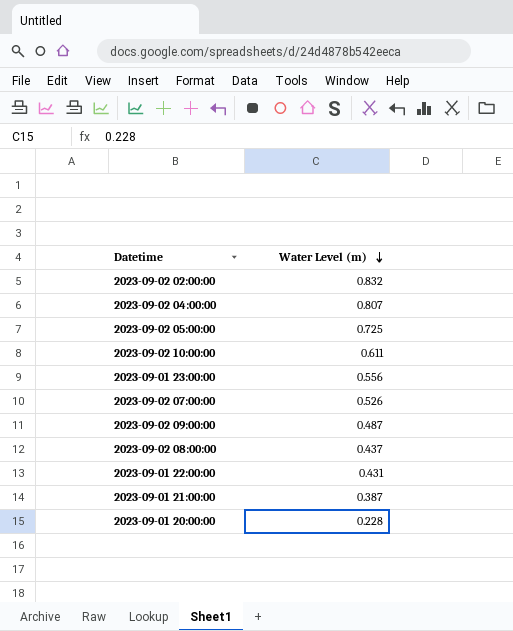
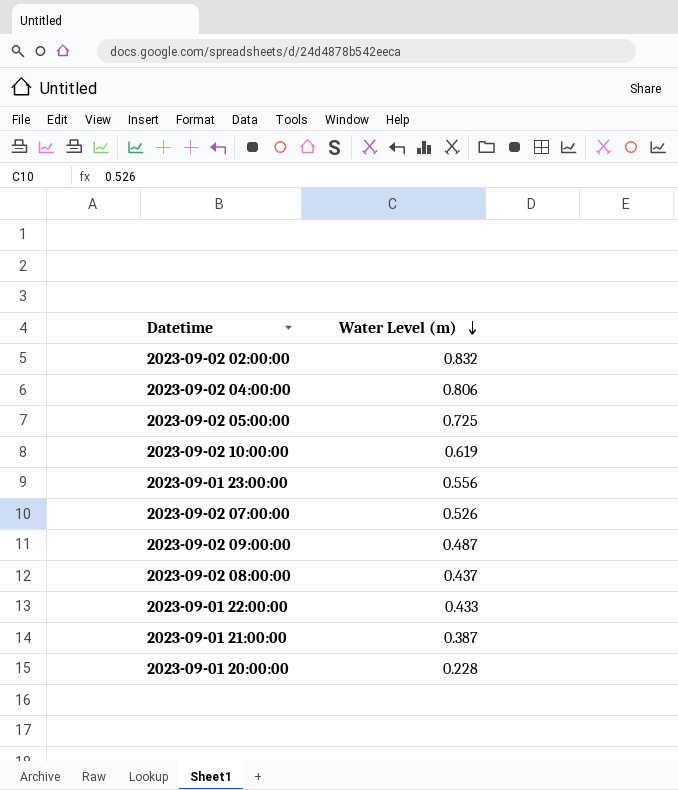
2023-09-02 04:00:00 | Water Level (m): 0.807 -> 0.806
2023-09-02 10:00:00 | Water Level (m): 0.611 -> 0.619
2023-09-01 22:00:00 | Water Level (m): 0.431 -> 0.433

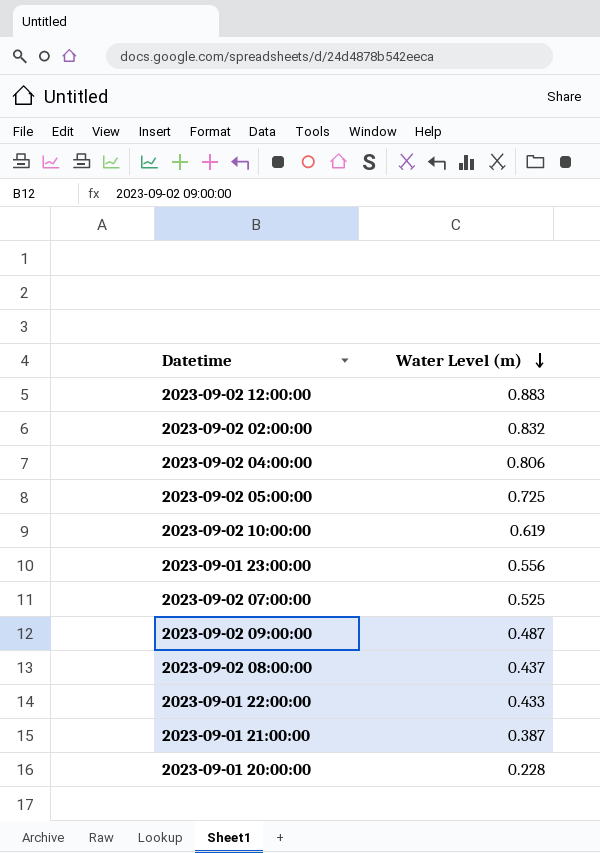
row 2023-09-02 12:00:00: none -> 0.883
2023-09-02 07:00:00 | Water Level (m): 0.526 -> 0.525

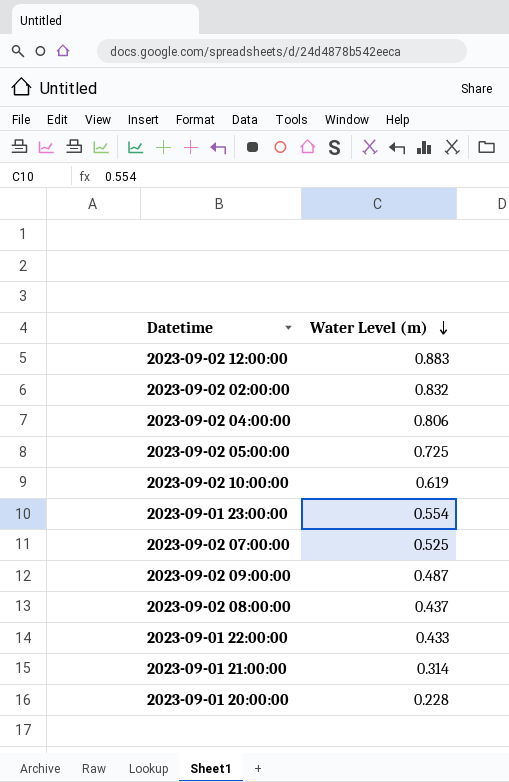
2023-09-01 23:00:00 | Water Level (m): 0.556 -> 0.554
2023-09-01 21:00:00 | Water Level (m): 0.387 -> 0.314

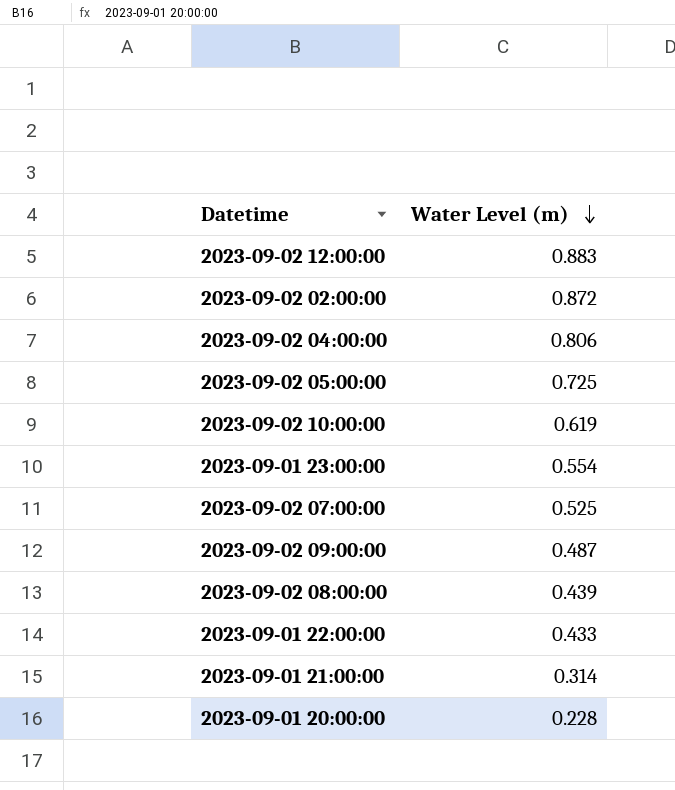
2023-09-02 02:00:00 | Water Level (m): 0.832 -> 0.872
2023-09-02 08:00:00 | Water Level (m): 0.437 -> 0.439

